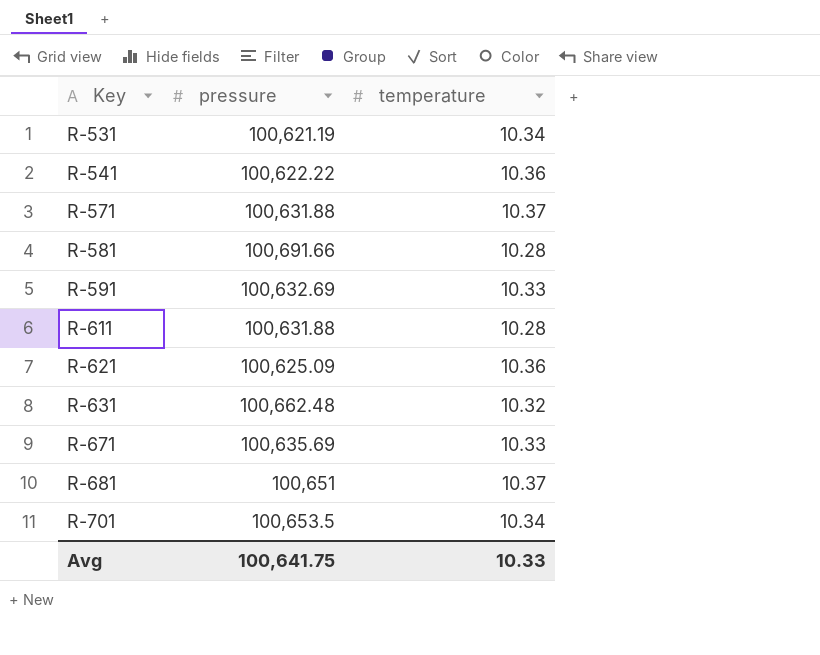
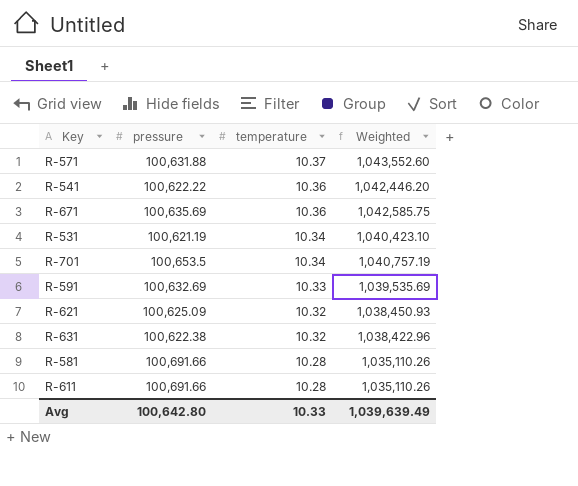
row order: Key ascending -> temperature descending
column Weighted | formula: none -> [pressure] * [temperature]
row R-681: 100,651 | 10.37 -> none
R-671 | temperature: 10.33 -> 10.36
R-621 | temperature: 10.36 -> 10.32
R-631 | pressure: 100,662.48 -> 100,622.38
R-611 | pressure: 100,631.88 -> 100,691.66
Avg | pressure: 100,641.75 -> 100,642.80

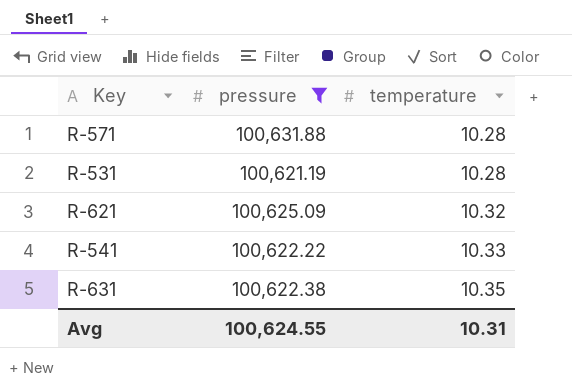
filter: none -> pressure <= 100,631.88
row order: temperature descending -> temperature ascending
column Weighted | formula: [pressure] * [temperature] -> none
R-571 | temperature: 10.37 -> 10.28
R-531 | temperature: 10.34 -> 10.28
R-541 | temperature: 10.36 -> 10.33
R-631 | temperature: 10.32 -> 10.35
Avg | pressure: 100,642.80 -> 100,624.55
Avg | temperature: 10.33 -> 10.31

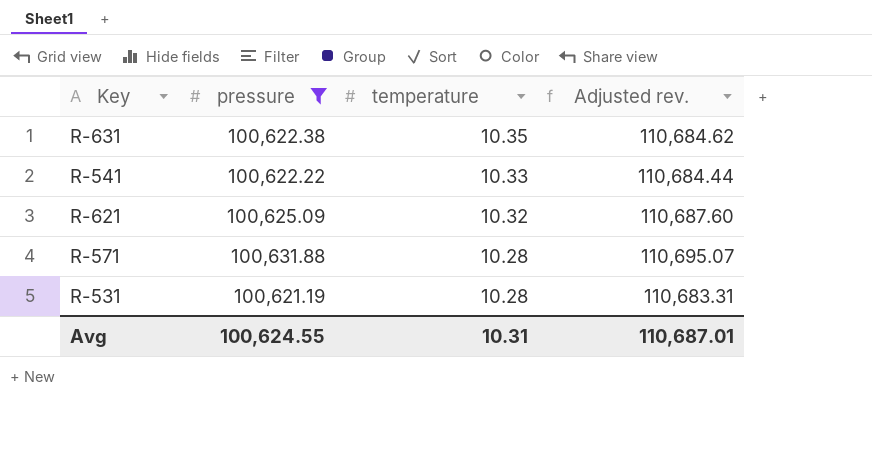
row order: temperature ascending -> temperature descending
column Adjusted rev. | formula: none -> [pressure] * 1.1

